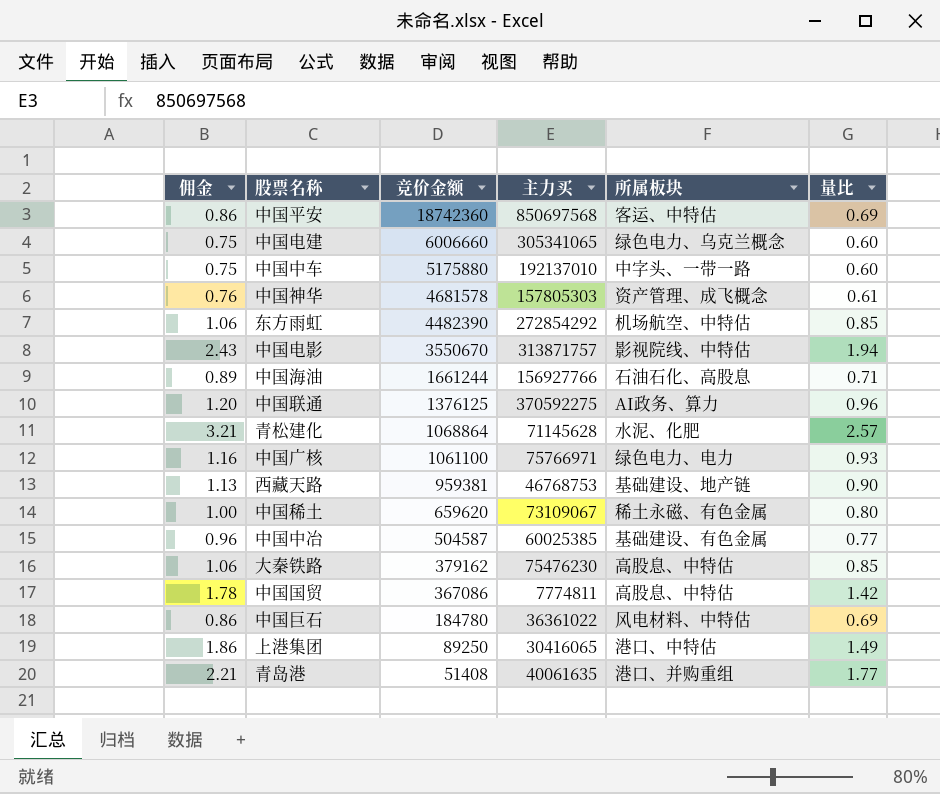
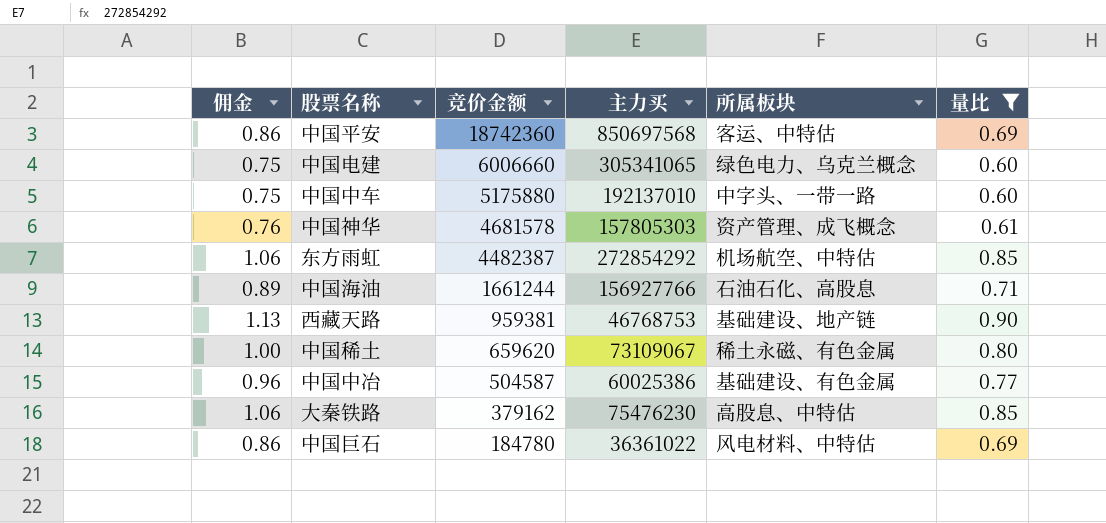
filter: none -> 量比 <= 0.90
东方雨虹 | 竞价金额: 4482390 -> 4482387
中国中冶 | 主力买: 60025385 -> 60025386

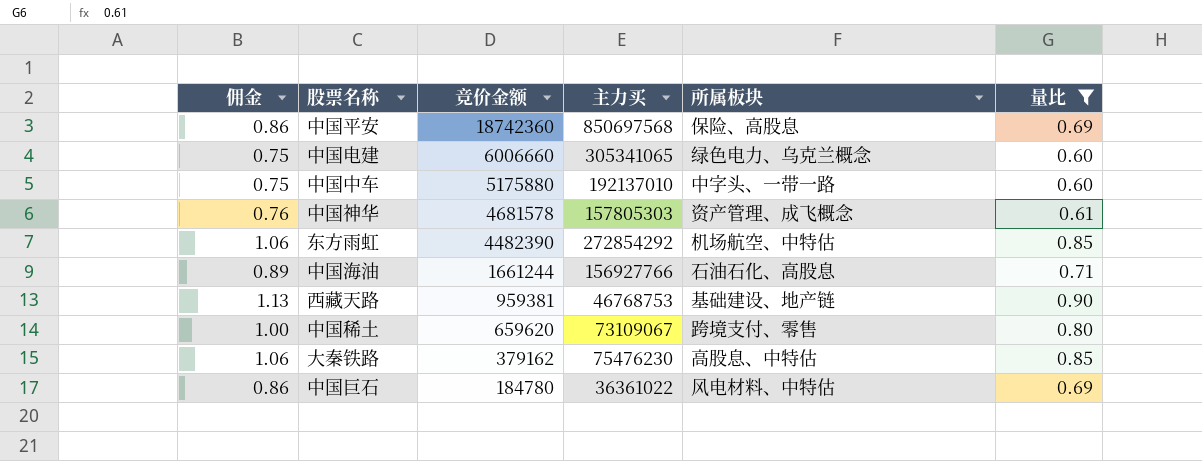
row 中国中冶: 0.96 | 504587 | 60025386 | 基础建设、有色金属 | 0.77 -> none
中国平安 | 所属板块: 客运、中特估 -> 保险、高股息
东方雨虹 | 竞价金额: 4482387 -> 4482390
中国稀土 | 所属板块: 稀土永磁、有色金属 -> 跨境支付、零售

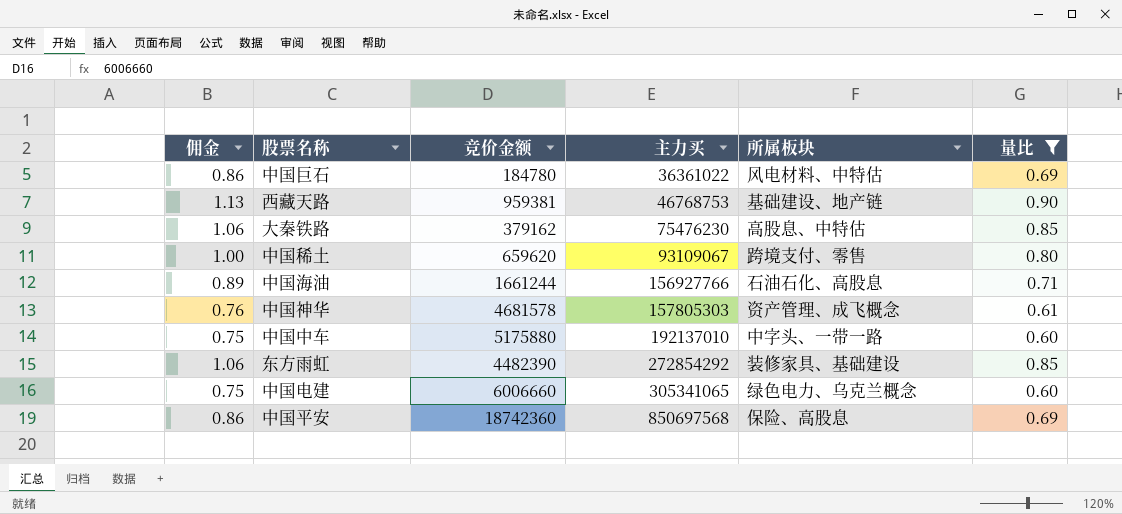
row order: 竞价金额 descending -> 主力买 ascending
中国稀土 | 主力买: 73109067 -> 93109067
东方雨虹 | 所属板块: 机场航空、中特估 -> 装修家具、基础建设

